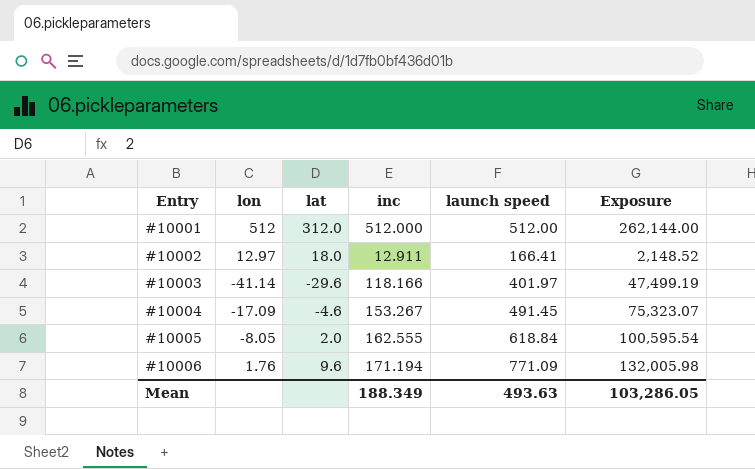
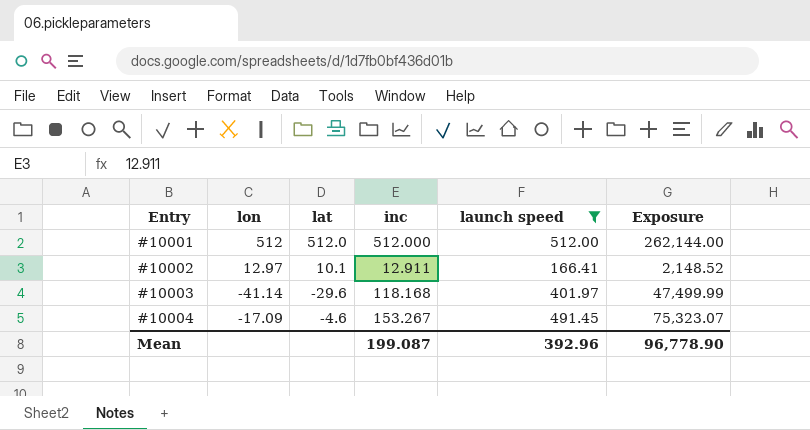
filter: none -> launch speed <= 512.00
#10001 | lat: 312.0 -> 512.0
#10002 | lat: 18.0 -> 10.1
#10003 | inc: 118.166 -> 118.168
#10003 | Exposure: 47,499.19 -> 47,499.99
Mean | inc: 188.349 -> 199.087
Mean | launch speed: 493.63 -> 392.96
Mean | Exposure: 103,286.05 -> 96,778.90

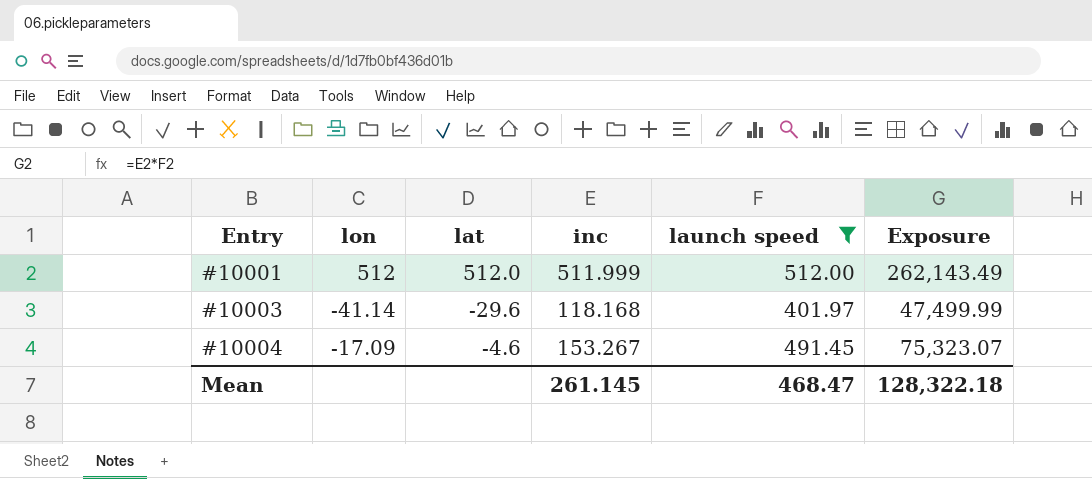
row #10002: 12.97 | 10.1 | 12.911 | 166.41 | 2,148.52 -> none
#10001 | inc: 512.000 -> 511.999
#10001 | Exposure: 262,144.00 -> 262,143.49
Mean | inc: 199.087 -> 261.145
Mean | launch speed: 392.96 -> 468.47
Mean | Exposure: 96,778.90 -> 128,322.18

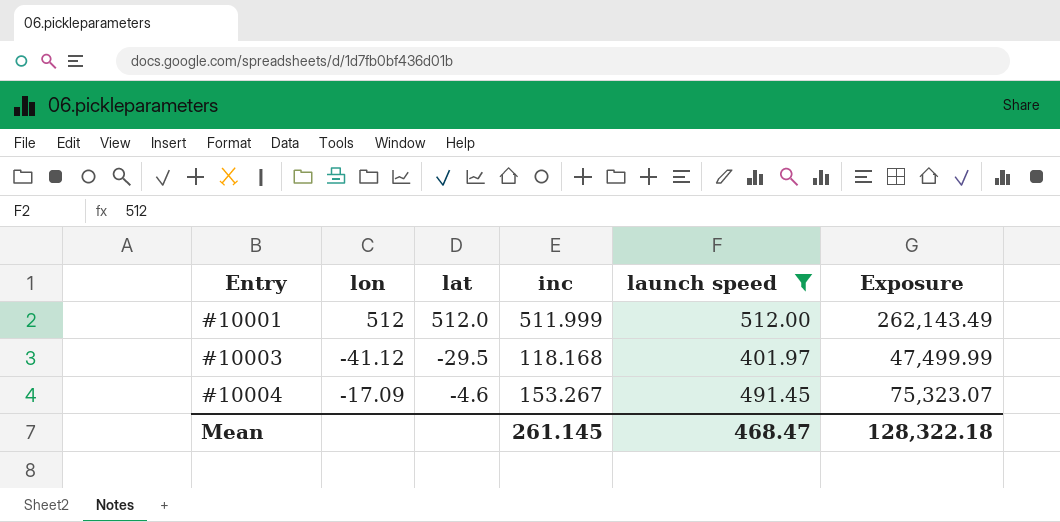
#10003 | lon: -41.14 -> -41.12
#10003 | lat: -29.6 -> -29.5

